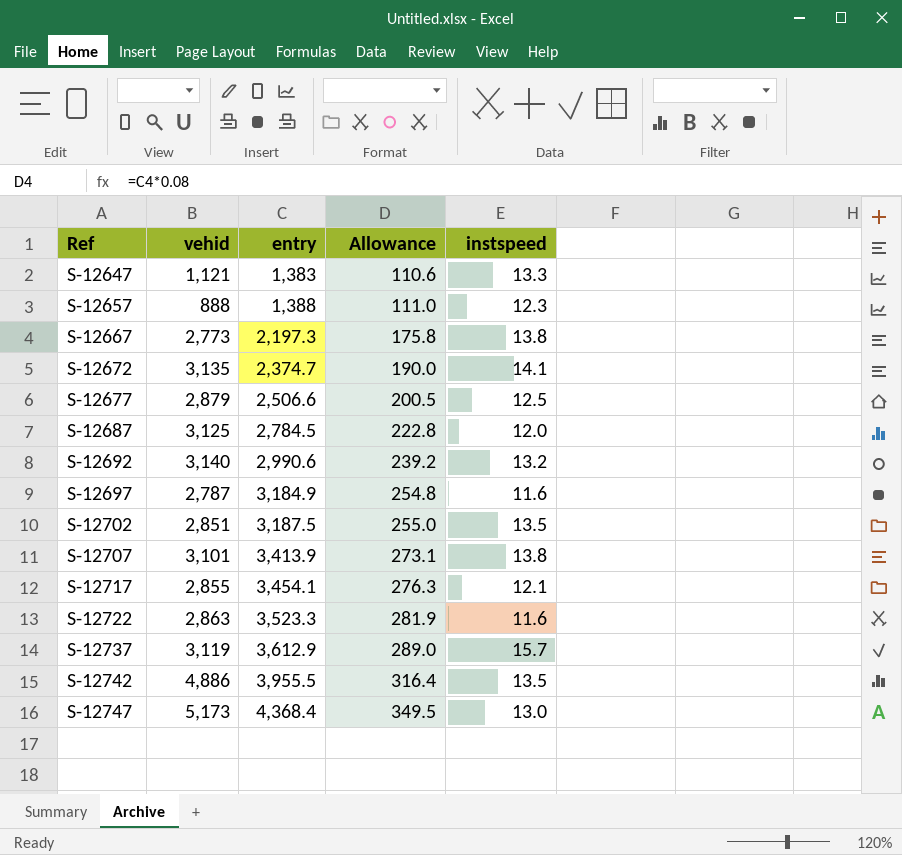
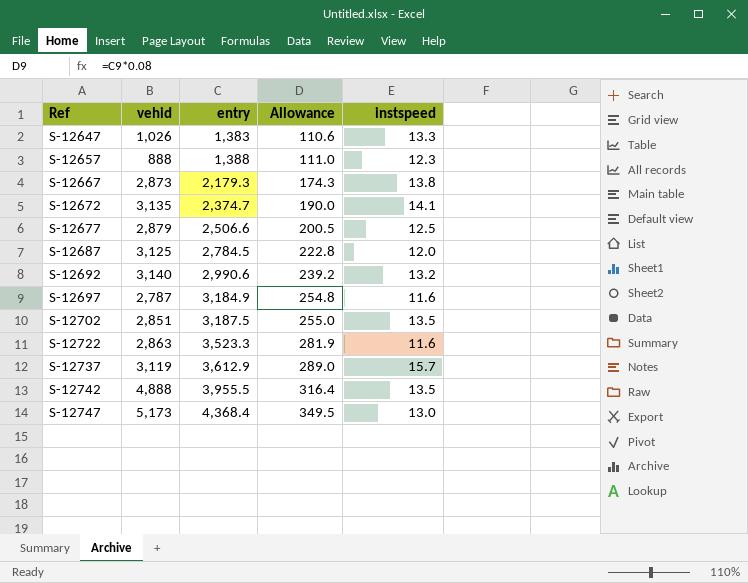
row S-12707: 3,101 | 3,413.9 | 273.1 | 13.8 -> none
row S-12717: 2,855 | 3,454.1 | 276.3 | 12.1 -> none
S-12647 | vehid: 1,121 -> 1,026
S-12667 | vehid: 2,773 -> 2,873
S-12667 | entry: 2,197.3 -> 2,179.3
S-12667 | Allowance: 175.8 -> 174.3
S-12742 | vehid: 4,886 -> 4,888

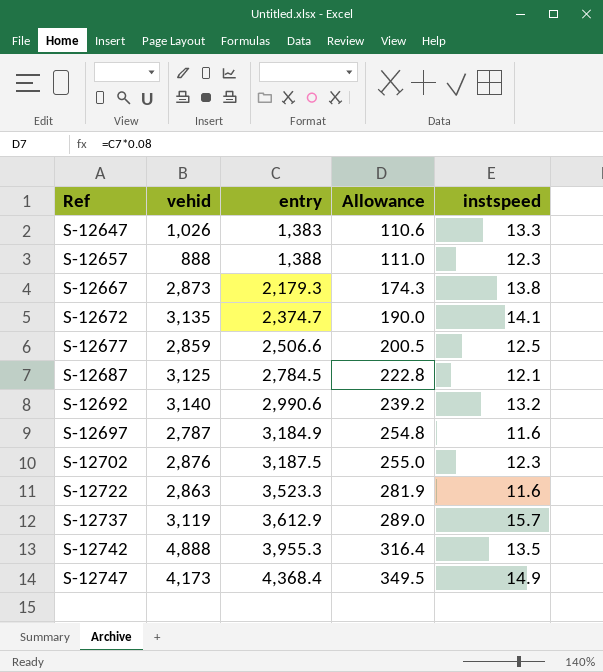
S-12677 | vehid: 2,879 -> 2,859
S-12687 | instspeed: 12.0 -> 12.1
S-12702 | vehid: 2,851 -> 2,876
S-12702 | instspeed: 13.5 -> 12.3
S-12742 | entry: 3,955.5 -> 3,955.3
S-12747 | vehid: 5,173 -> 4,173
S-12747 | instspeed: 13.0 -> 14.9

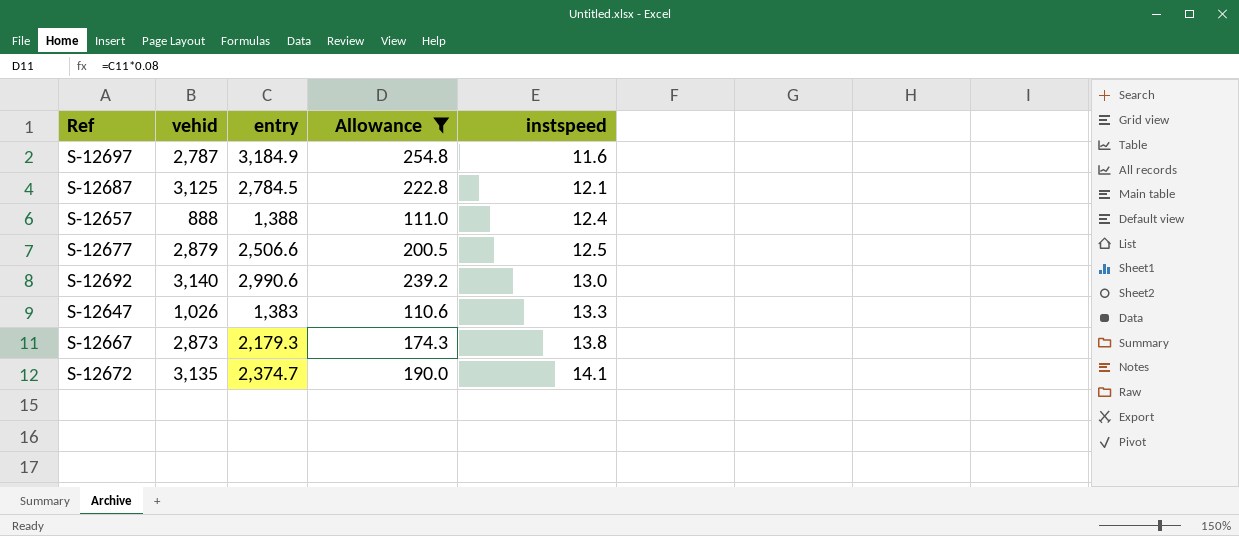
filter: none -> Allowance <= 254.8
row order: Ref ascending -> instspeed ascending
S-12657 | instspeed: 12.3 -> 12.4
S-12677 | vehid: 2,859 -> 2,879
S-12692 | instspeed: 13.2 -> 13.0

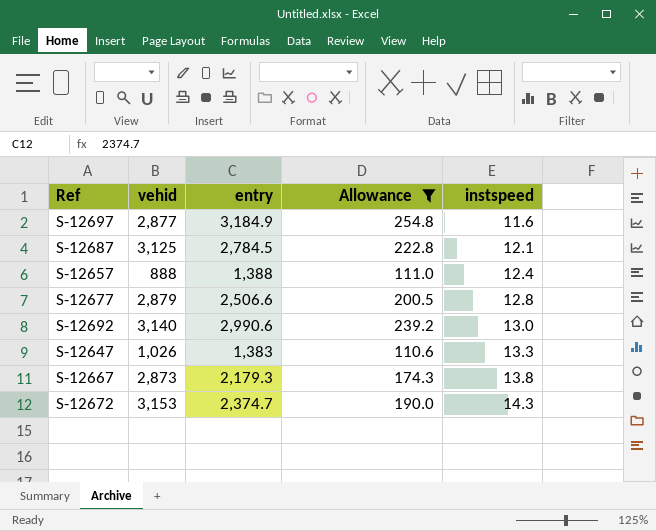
S-12697 | vehid: 2,787 -> 2,877
S-12677 | instspeed: 12.5 -> 12.8
S-12672 | vehid: 3,135 -> 3,153
S-12672 | instspeed: 14.1 -> 14.3

